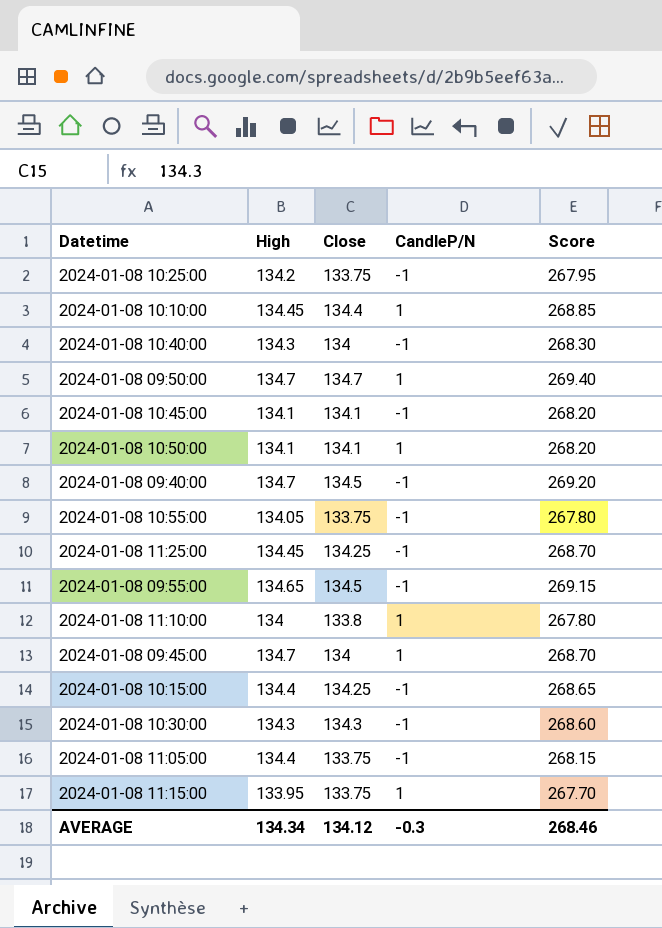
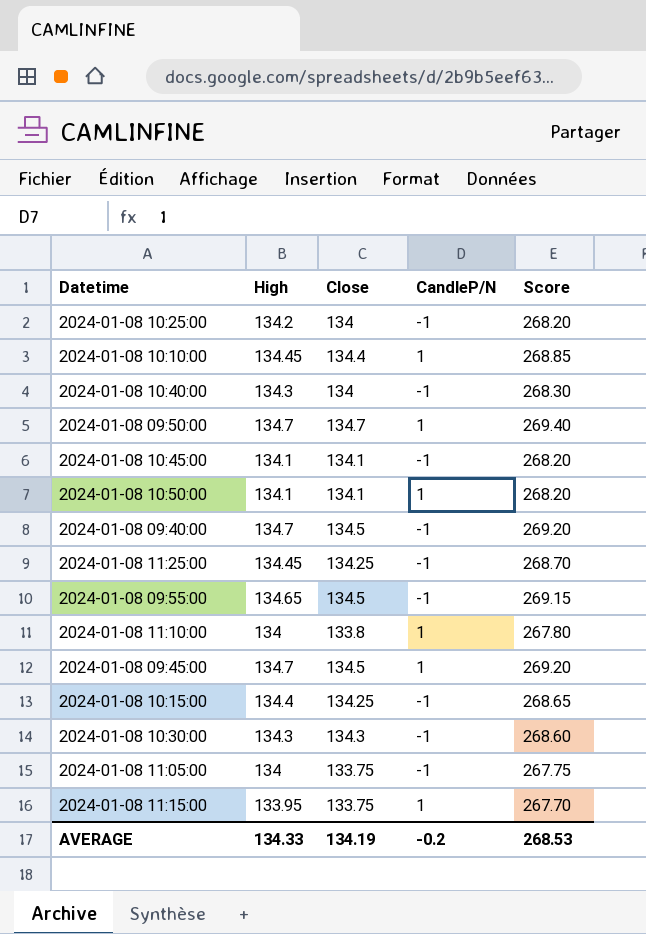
row 2024-01-08 10:55:00: 134.05 | 133.75 | -1 | 267.80 -> none
2024-01-08 10:25:00 | Close: 133.75 -> 134
2024-01-08 10:25:00 | Score: 267.95 -> 268.20
2024-01-08 09:45:00 | Close: 134 -> 134.5
2024-01-08 09:45:00 | Score: 268.70 -> 269.20
2024-01-08 11:05:00 | High: 134.4 -> 134
2024-01-08 11:05:00 | Score: 268.15 -> 267.75
AVERAGE | High: 134.34 -> 134.33
AVERAGE | Close: 134.12 -> 134.19
AVERAGE | CandleP/N: -0.3 -> -0.2
AVERAGE | Score: 268.46 -> 268.53

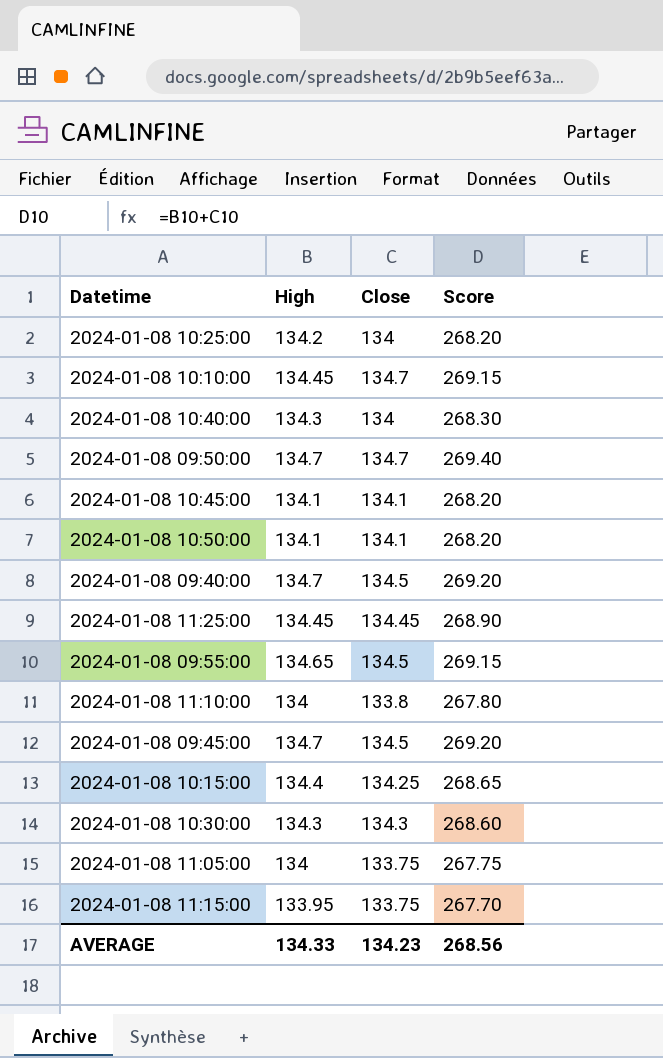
column CandleP/N | position: 4 -> none
2024-01-08 10:10:00 | Close: 134.4 -> 134.7
2024-01-08 10:10:00 | Score: 268.85 -> 269.15
2024-01-08 11:25:00 | Close: 134.25 -> 134.45
2024-01-08 11:25:00 | Score: 268.70 -> 268.90
AVERAGE | Close: 134.19 -> 134.23
AVERAGE | Score: 268.53 -> 268.56

